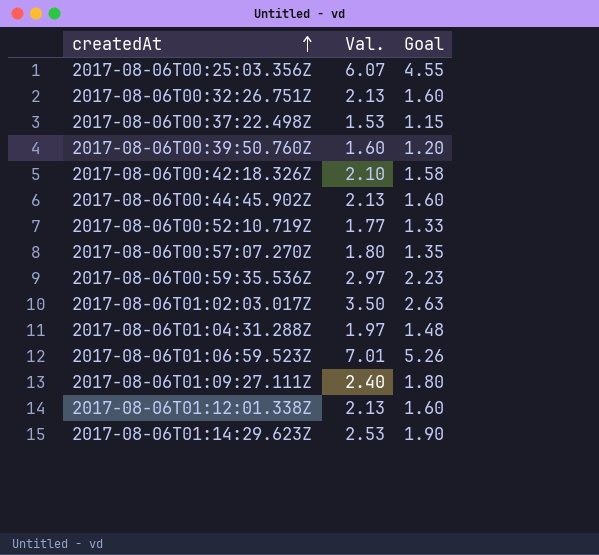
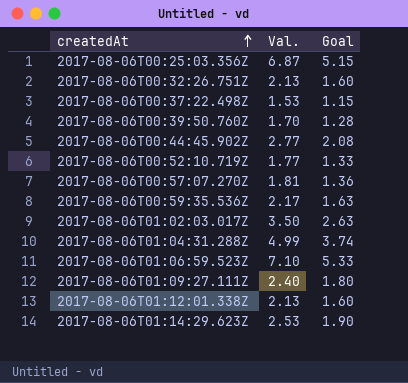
row 2017-08-06T00:42:18.326Z: 2.10 | 1.58 -> none
2017-08-06T00:25:03.356Z | Val.: 6.07 -> 6.87
2017-08-06T00:25:03.356Z | Goal: 4.55 -> 5.15
2017-08-06T00:39:50.760Z | Val.: 1.60 -> 1.70
2017-08-06T00:39:50.760Z | Goal: 1.20 -> 1.28
2017-08-06T00:44:45.902Z | Val.: 2.13 -> 2.77
2017-08-06T00:44:45.902Z | Goal: 1.60 -> 2.08
2017-08-06T00:57:07.270Z | Val.: 1.80 -> 1.81
2017-08-06T00:57:07.270Z | Goal: 1.35 -> 1.36
2017-08-06T00:59:35.536Z | Val.: 2.97 -> 2.17
2017-08-06T00:59:35.536Z | Goal: 2.23 -> 1.63
2017-08-06T01:04:31.288Z | Val.: 1.97 -> 4.99
2017-08-06T01:04:31.288Z | Goal: 1.48 -> 3.74
2017-08-06T01:06:59.523Z | Val.: 7.01 -> 7.10
2017-08-06T01:06:59.523Z | Goal: 5.26 -> 5.33

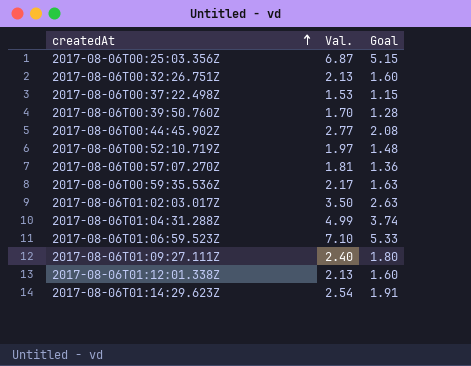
2017-08-06T00:52:10.719Z | Val.: 1.77 -> 1.97
2017-08-06T00:52:10.719Z | Goal: 1.33 -> 1.48
2017-08-06T01:14:29.623Z | Val.: 2.53 -> 2.54
2017-08-06T01:14:29.623Z | Goal: 1.90 -> 1.91

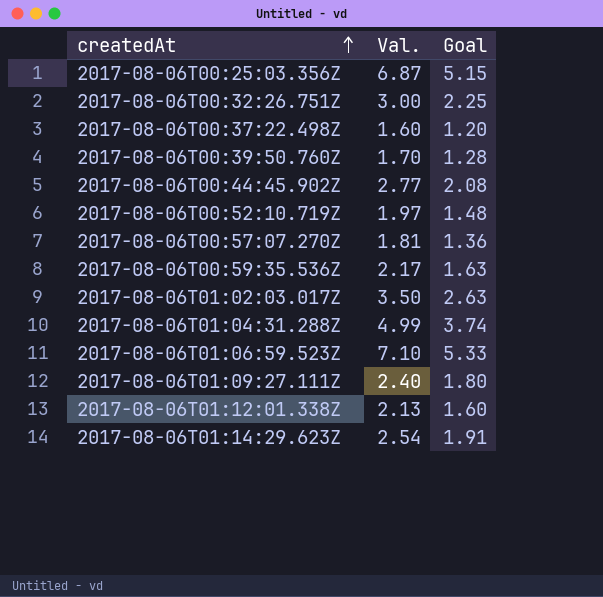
2017-08-06T00:32:26.751Z | Val.: 2.13 -> 3.00
2017-08-06T00:32:26.751Z | Goal: 1.60 -> 2.25
2017-08-06T00:37:22.498Z | Val.: 1.53 -> 1.60
2017-08-06T00:37:22.498Z | Goal: 1.15 -> 1.20

